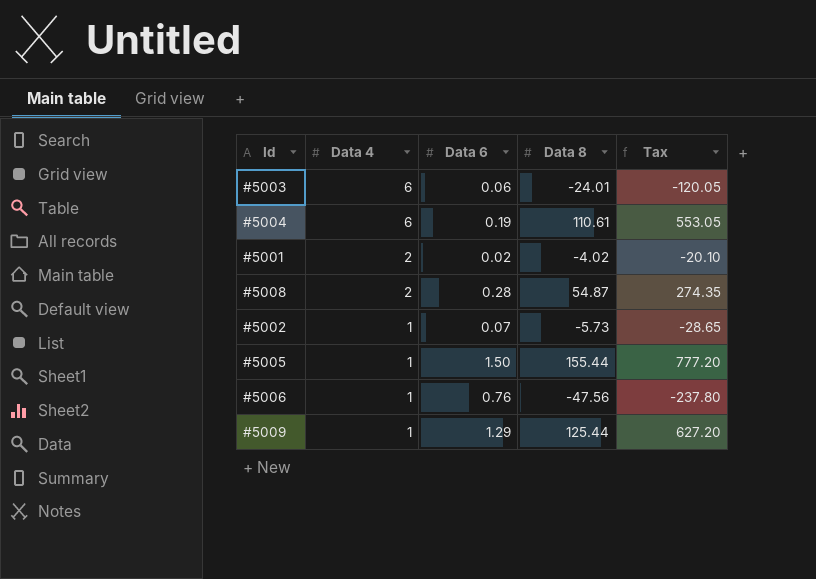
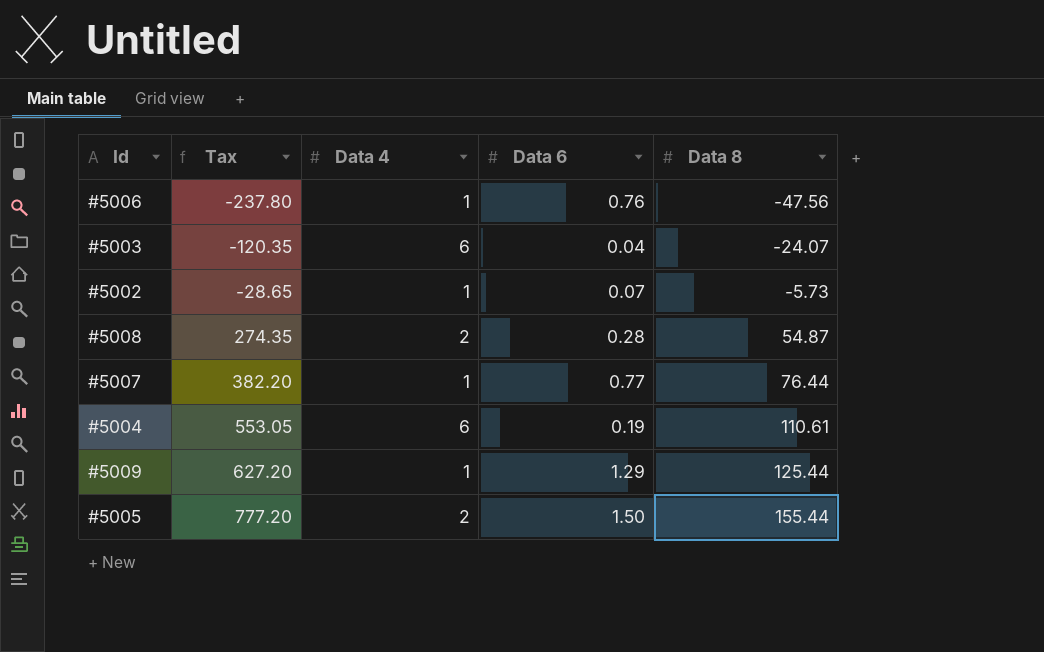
row order: Data 4 descending -> Tax ascending
column Tax | position: 5 -> 2
row #5001: 2 | 0.02 | -4.02 | -20.10 -> none
#5003 | Tax: -120.05 -> -120.35
#5003 | Data 6: 0.06 -> 0.04
#5003 | Data 8: -24.01 -> -24.07
row #5007: none -> 382.20 | 1 | 0.77 | 76.44
#5005 | Data 4: 1 -> 2

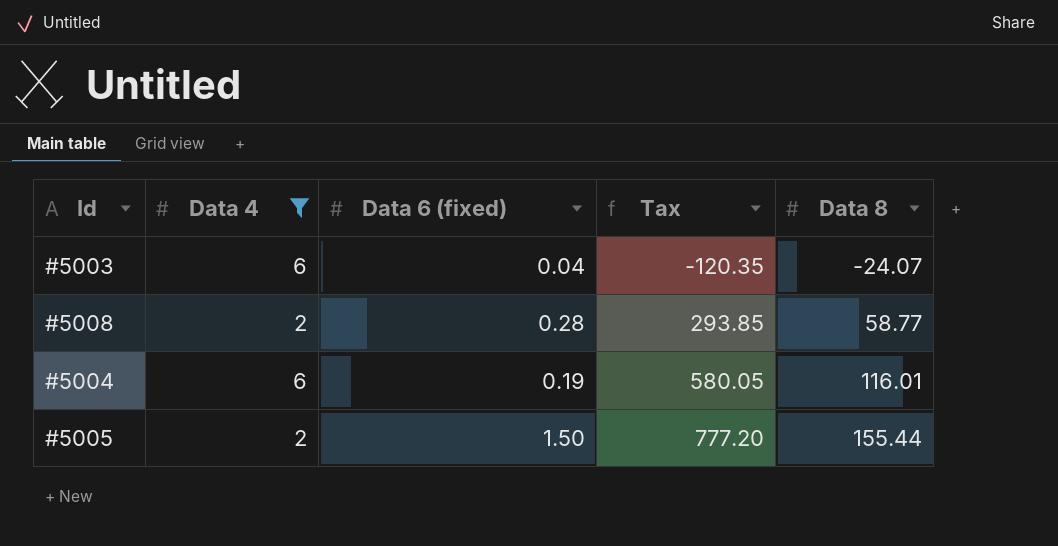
filter: none -> Data 4 != 1
column name: Data 6 -> Data 6 (fixed)
column Tax | position: 2 -> 4
#5008 | Tax: 274.35 -> 293.85
#5008 | Data 8: 54.87 -> 58.77
#5004 | Tax: 553.05 -> 580.05
#5004 | Data 8: 110.61 -> 116.01

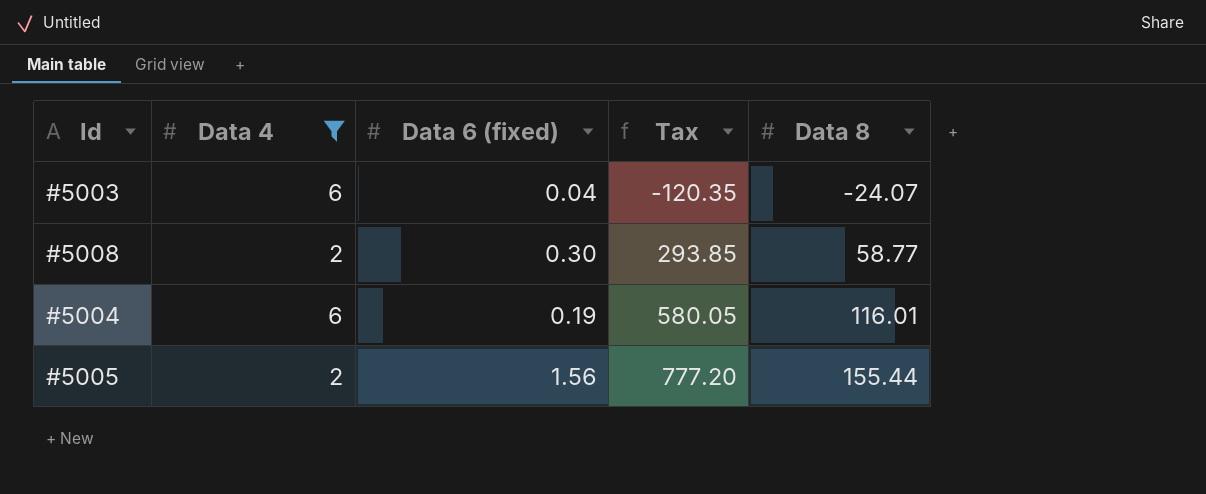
#5008 | Data 6 (fixed): 0.28 -> 0.30
#5005 | Data 6 (fixed): 1.50 -> 1.56

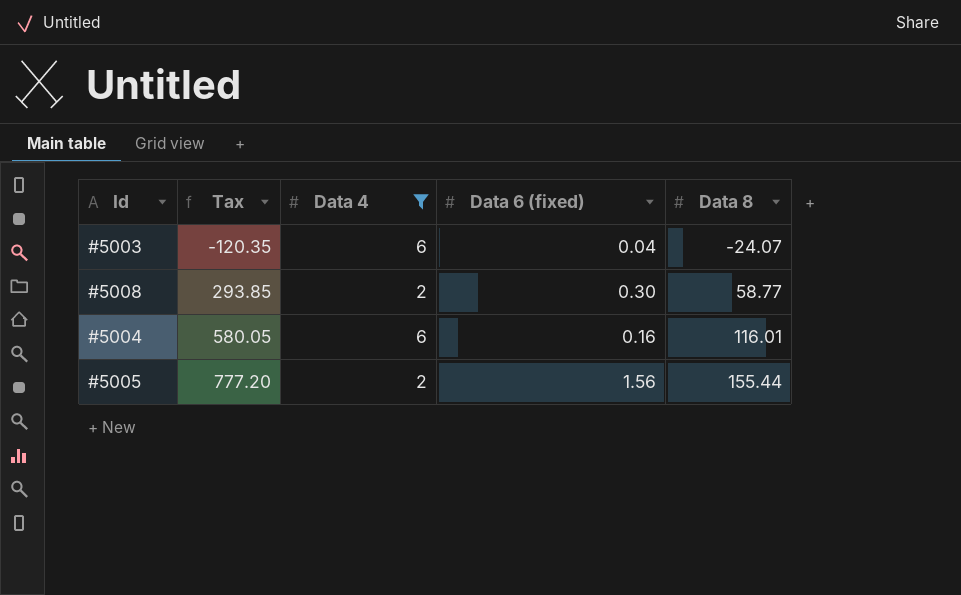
column Tax | position: 4 -> 2
#5004 | Data 6 (fixed): 0.19 -> 0.16

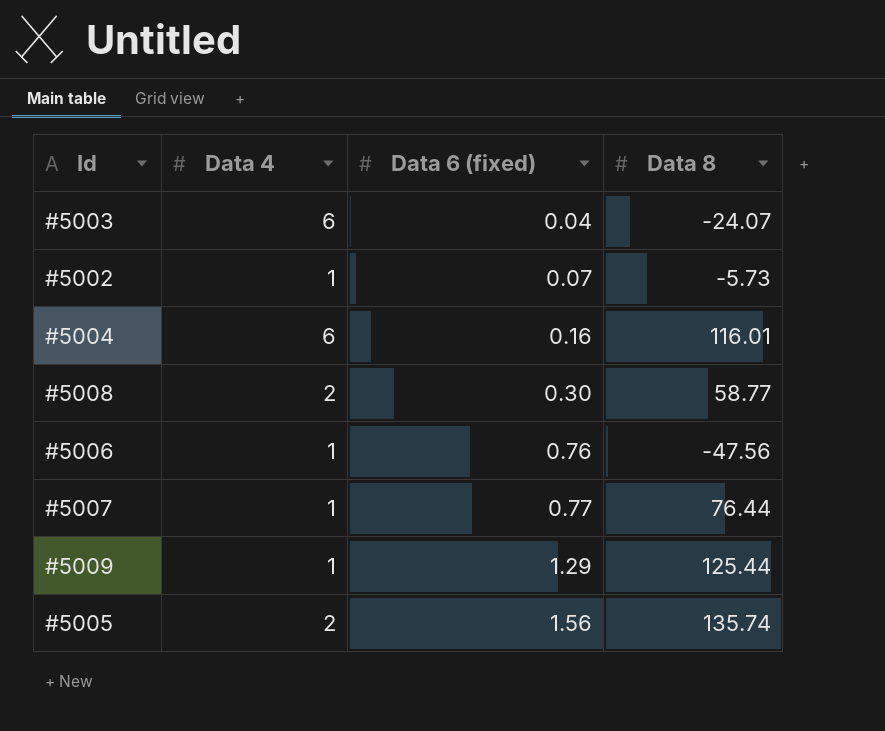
filter: Data 4 != 1 -> none
row order: Tax ascending -> Data 6 (fixed) ascending
column Tax | formula: [Data 8] * 5 -> none
#5005 | Data 8: 155.44 -> 135.74

